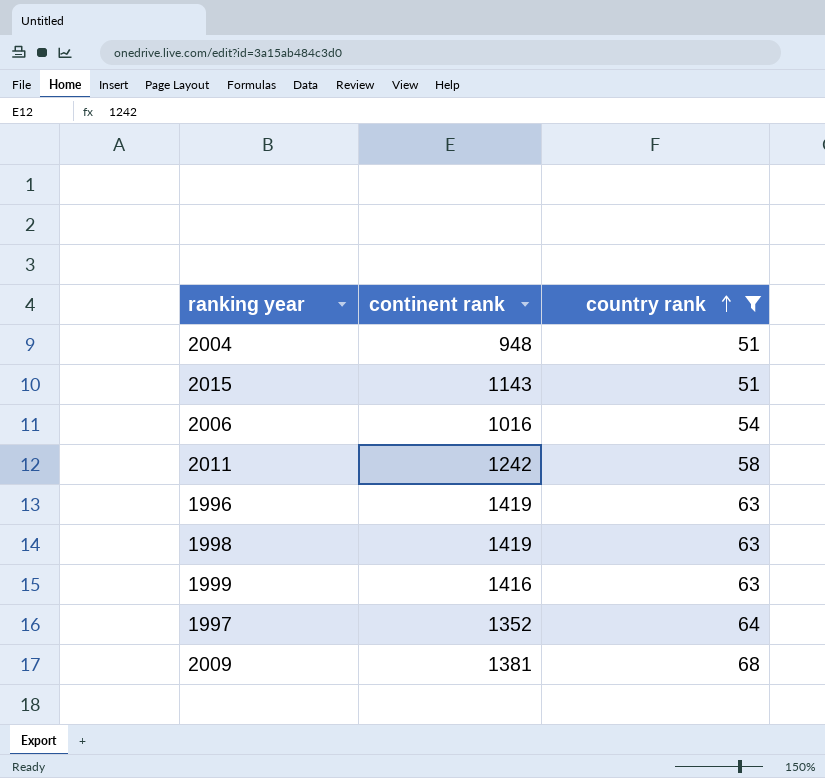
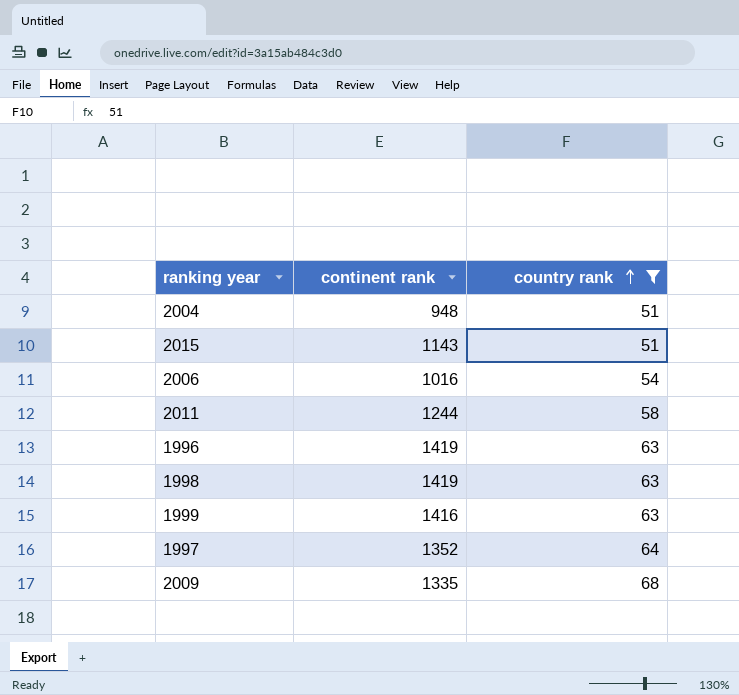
2011 | continent rank: 1242 -> 1244
2009 | continent rank: 1381 -> 1335

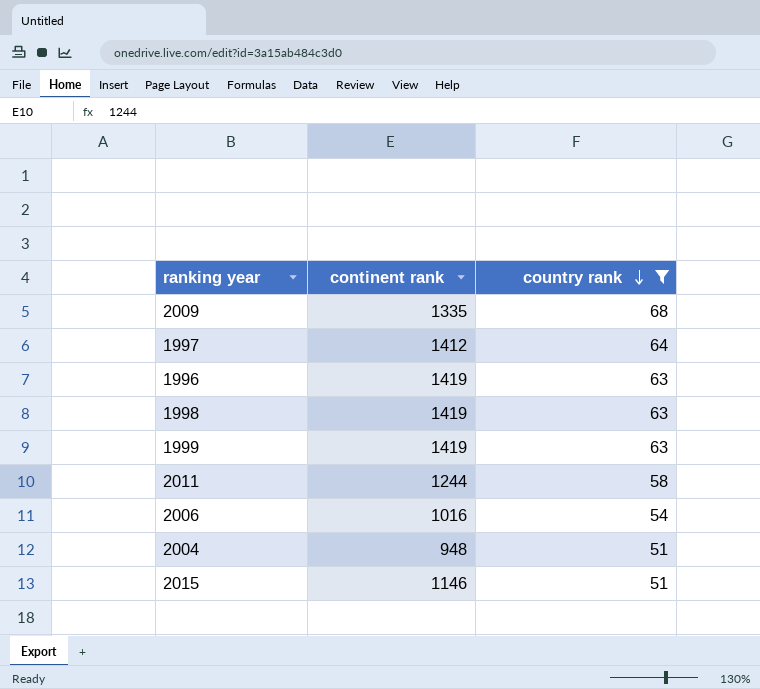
row order: country rank ascending -> country rank descending
1997 | continent rank: 1352 -> 1412
1999 | continent rank: 1416 -> 1419
2015 | continent rank: 1143 -> 1146

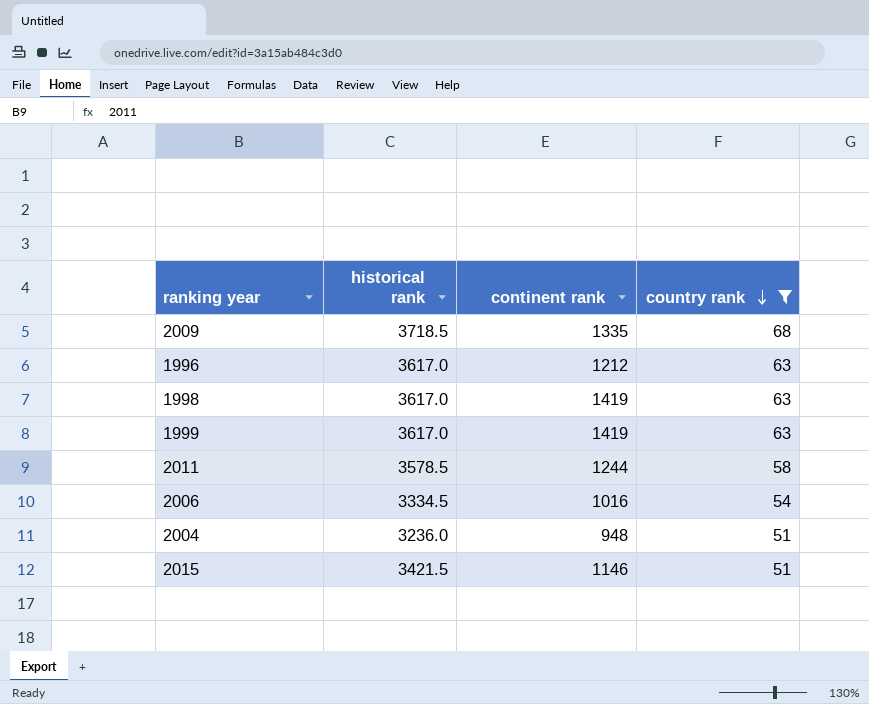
column historical rank | position: none -> 2
row 1997: 1412 | 64 -> none
1996 | continent rank: 1419 -> 1212

